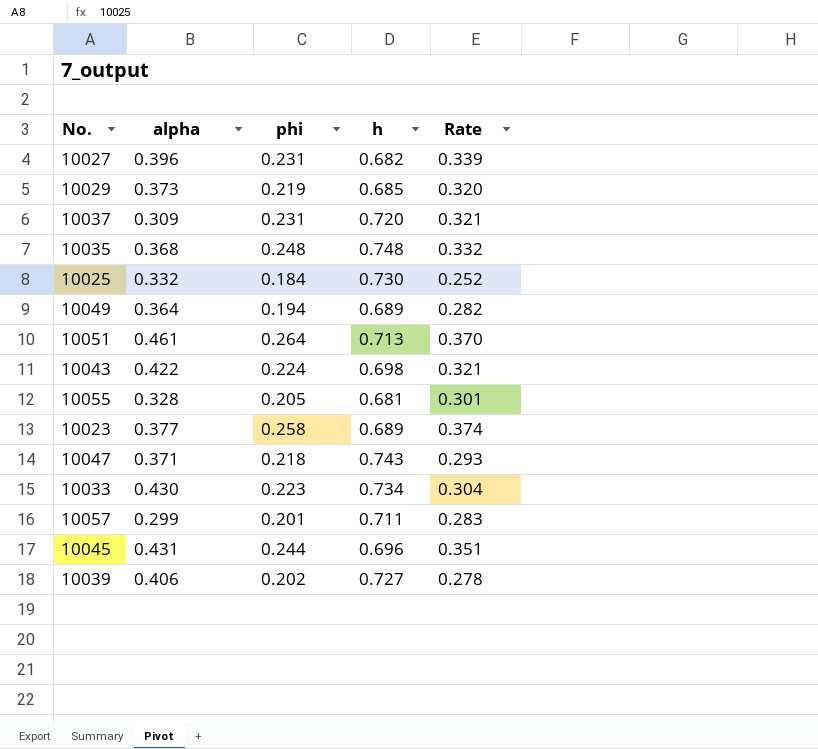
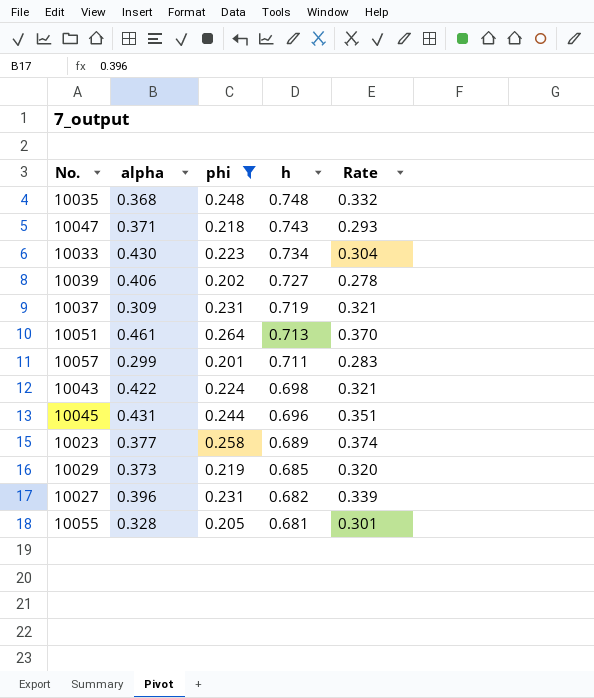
filter: none -> phi >= 0.201
row order: none -> h descending
10037 | h: 0.720 -> 0.719

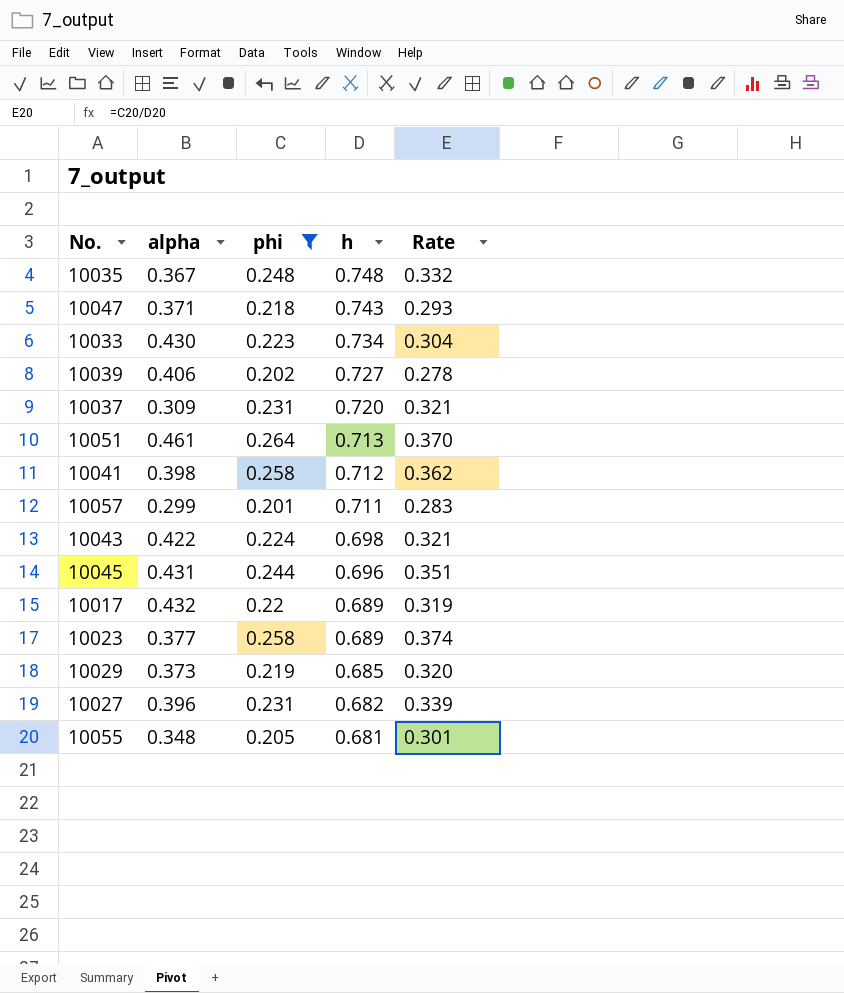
10035 | alpha: 0.368 -> 0.367
10037 | h: 0.719 -> 0.720
row 10041: none -> 0.398 | 0.258 | 0.712 | 0.362
row 10017: none -> 0.432 | 0.22 | 0.689 | 0.319
10055 | alpha: 0.328 -> 0.348

